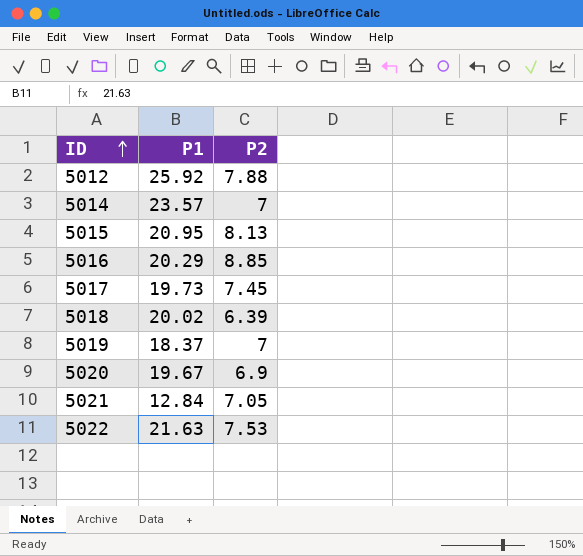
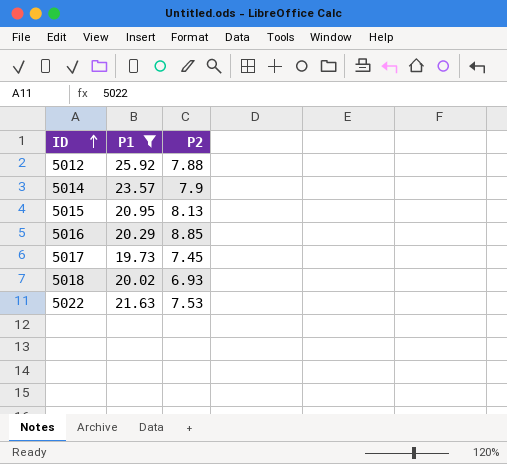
filter: none -> P1 >= 19.73
5014 | P2: 7 -> 7.9
5018 | P2: 6.39 -> 6.93

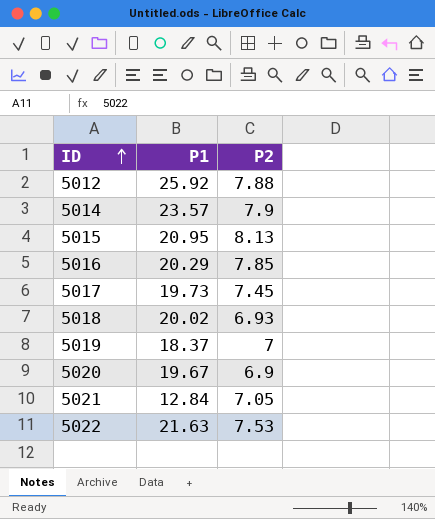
filter: P1 >= 19.73 -> none
5016 | P2: 8.85 -> 7.85

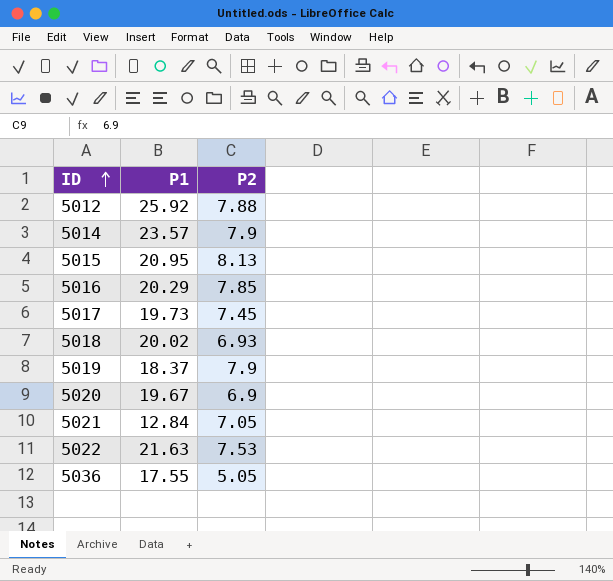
5019 | P2: 7 -> 7.9
row 5036: none -> 17.55 | 5.05

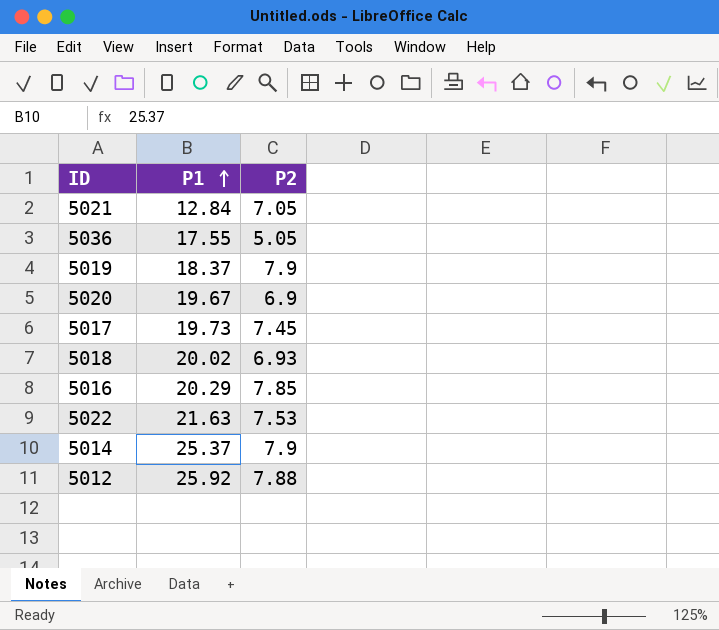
row order: ID ascending -> P1 ascending
row 5015: 20.95 | 8.13 -> none
5014 | P1: 23.57 -> 25.37

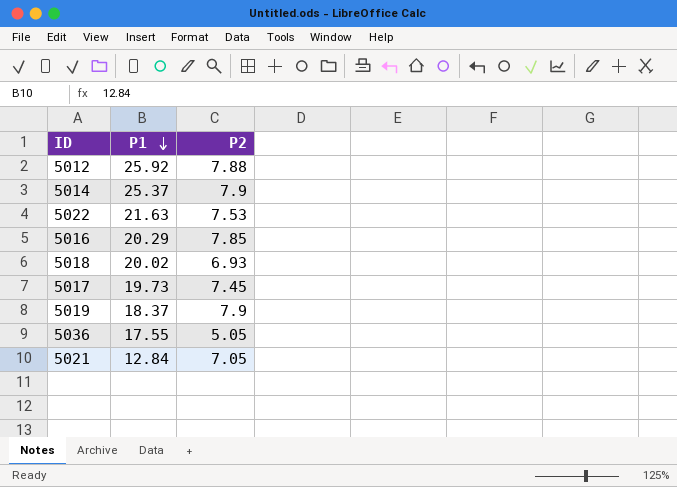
row order: P1 ascending -> P1 descending
row 5020: 19.67 | 6.9 -> none

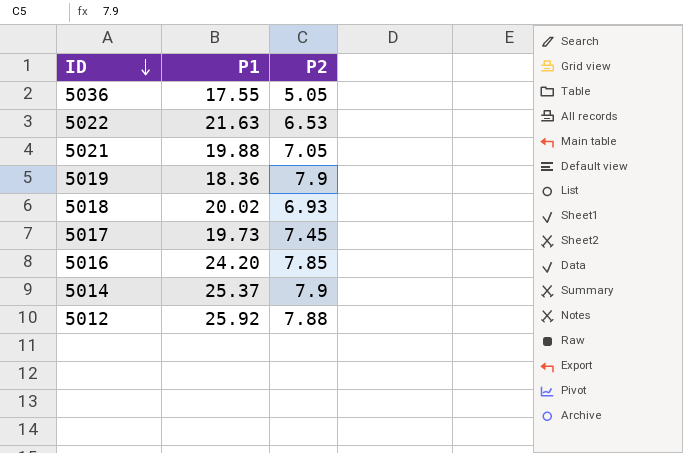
row order: P1 descending -> ID descending
5022 | P2: 7.53 -> 6.53
5021 | P1: 12.84 -> 19.88
5019 | P1: 18.37 -> 18.36
5016 | P1: 20.29 -> 24.20

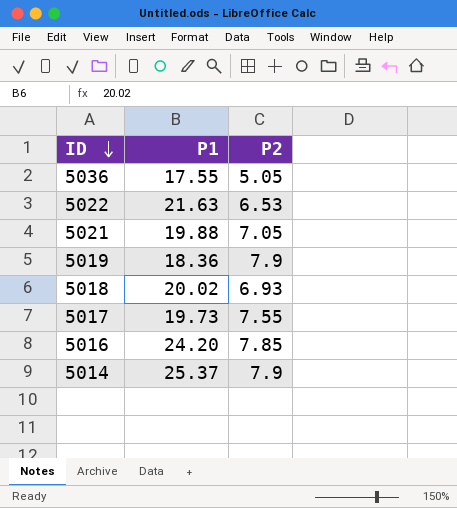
row 5012: 25.92 | 7.88 -> none
5017 | P2: 7.45 -> 7.55

